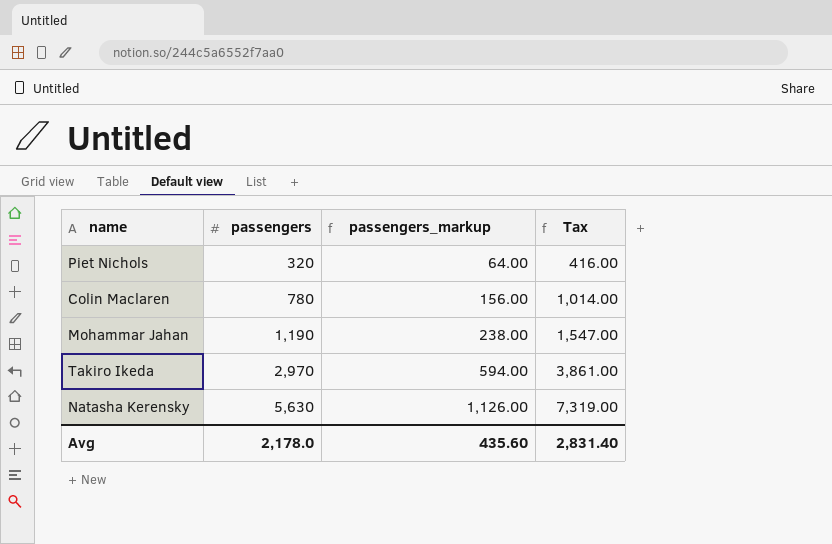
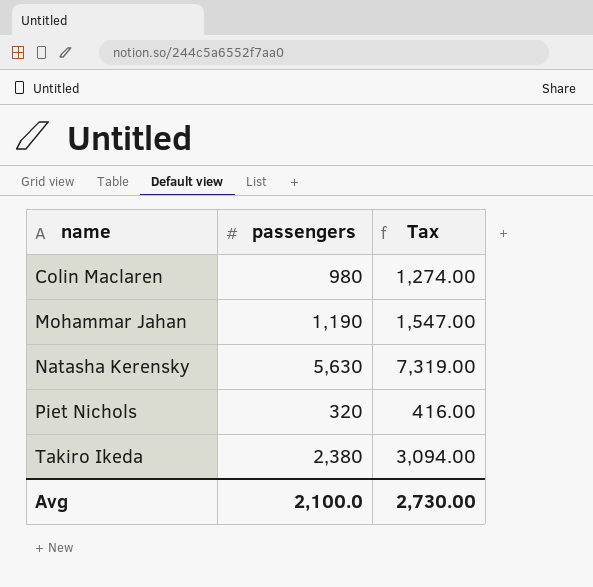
row order: passengers ascending -> name ascending
column passengers_markup | formula: [passengers] * 0.2 -> none
Colin Maclaren | passengers: 780 -> 980
Colin Maclaren | Tax: 1,014.00 -> 1,274.00
Takiro Ikeda | passengers: 2,970 -> 2,380
Takiro Ikeda | Tax: 3,861.00 -> 3,094.00
Avg | passengers: 2,178.0 -> 2,100.0
Avg | Tax: 2,831.40 -> 2,730.00

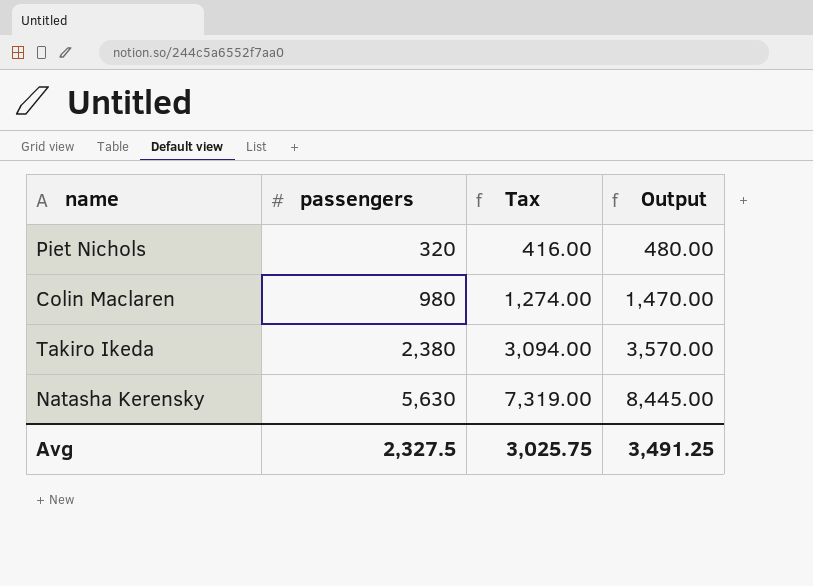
row order: name ascending -> passengers ascending
column Output | formula: none -> [passengers] * 1.5
row Mohammar Jahan: 1,190 | 1,547.00 -> none
Avg | passengers: 2,100.0 -> 2,327.5
Avg | Tax: 2,730.00 -> 3,025.75

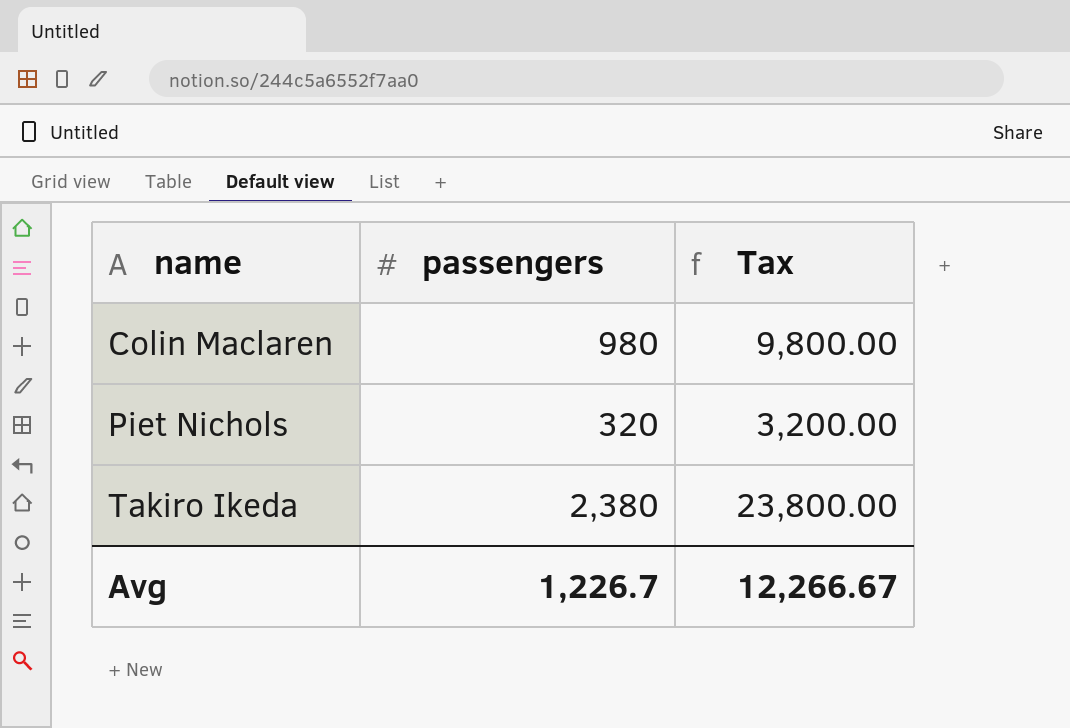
row order: passengers ascending -> name ascending
column Output | formula: [passengers] * 1.5 -> none
column Tax | formula: [passengers] * 1.3 -> [passengers] * 10
row Natasha Kerensky: 5,630 | 7,319.00 | 8,445.00 -> none
Avg | passengers: 2,327.5 -> 1,226.7
Avg | Tax: 3,025.75 -> 12,266.67

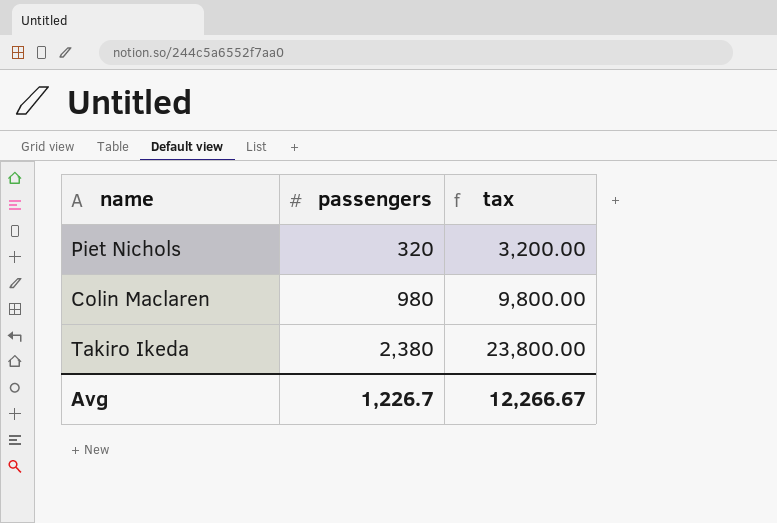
row order: name ascending -> passengers ascending
column name: Tax -> tax

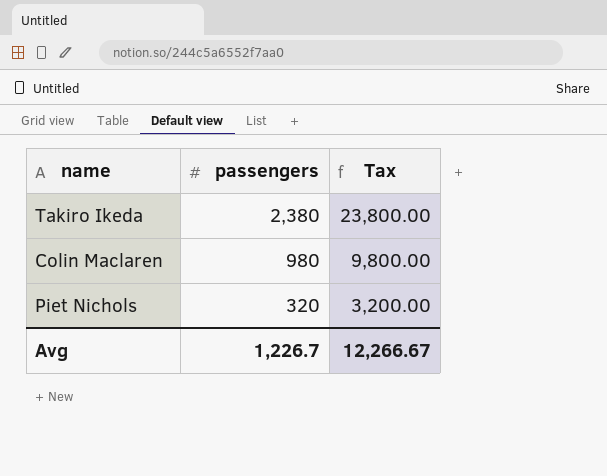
row order: passengers ascending -> passengers descending
column name: tax -> Tax

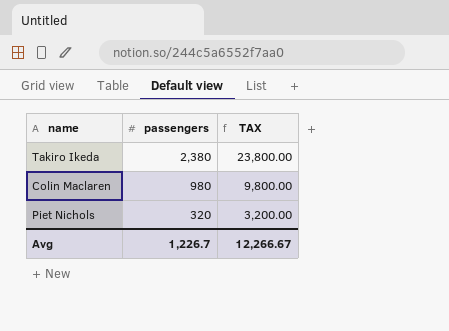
column name: Tax -> TAX

